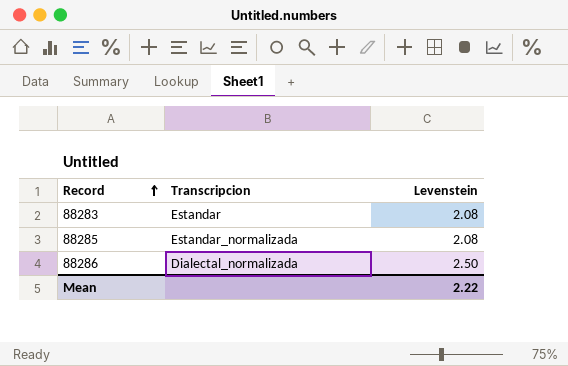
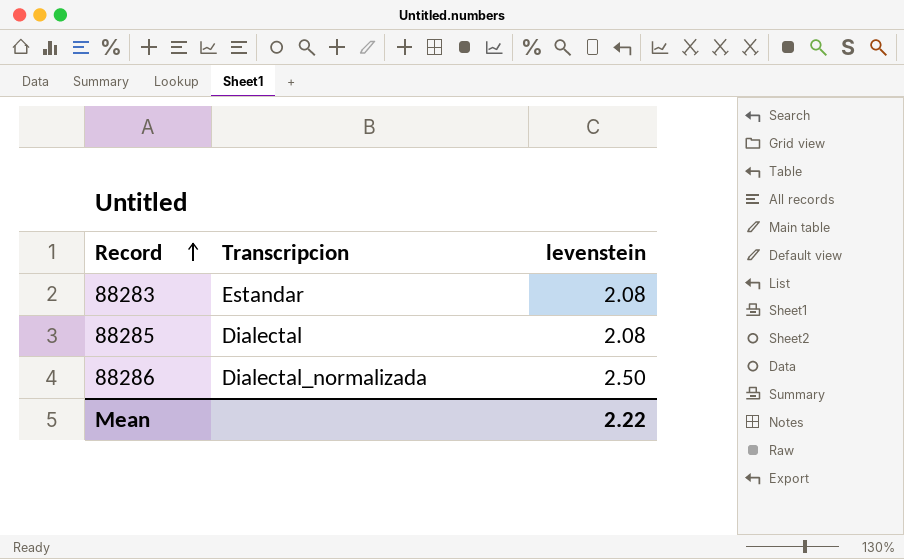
column name: Levenstein -> levenstein
88285 | Transcripcion: Estandar_normalizada -> Dialectal

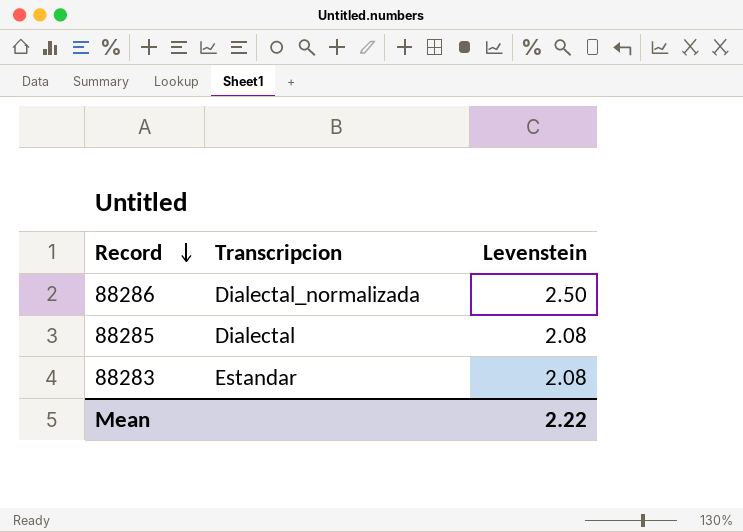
row order: Record ascending -> Record descending
column name: levenstein -> Levenstein

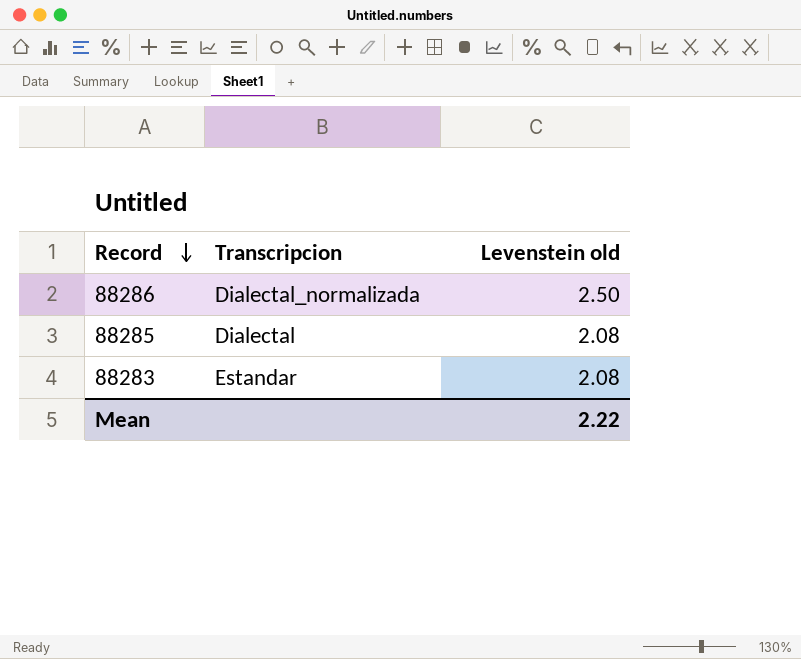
column name: Levenstein -> Levenstein old

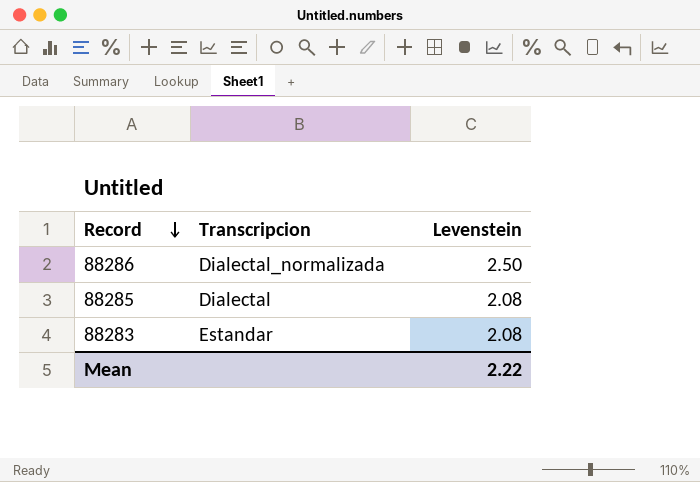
column name: Levenstein old -> Levenstein

